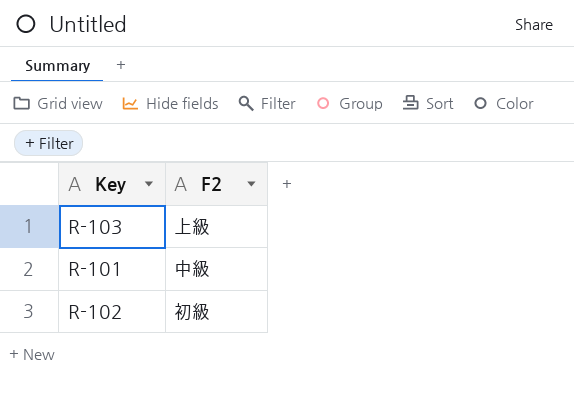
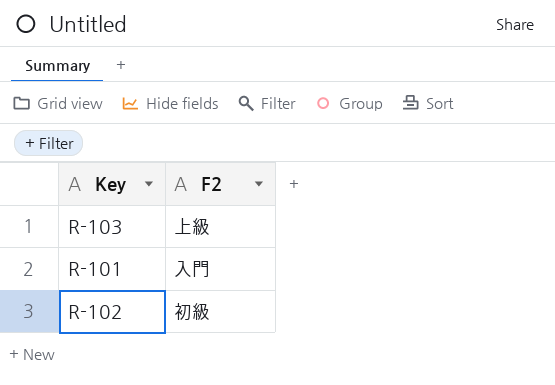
R-101 | F2: 中級 -> 入門

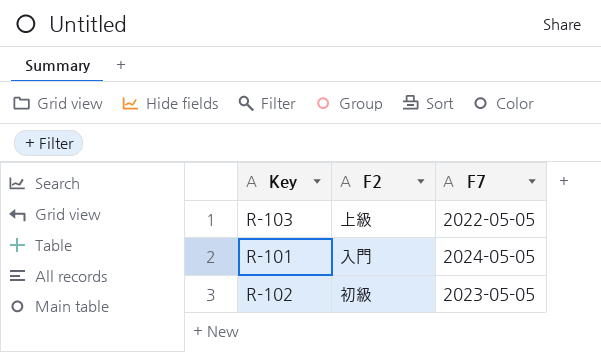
column F7 | position: none -> 3

